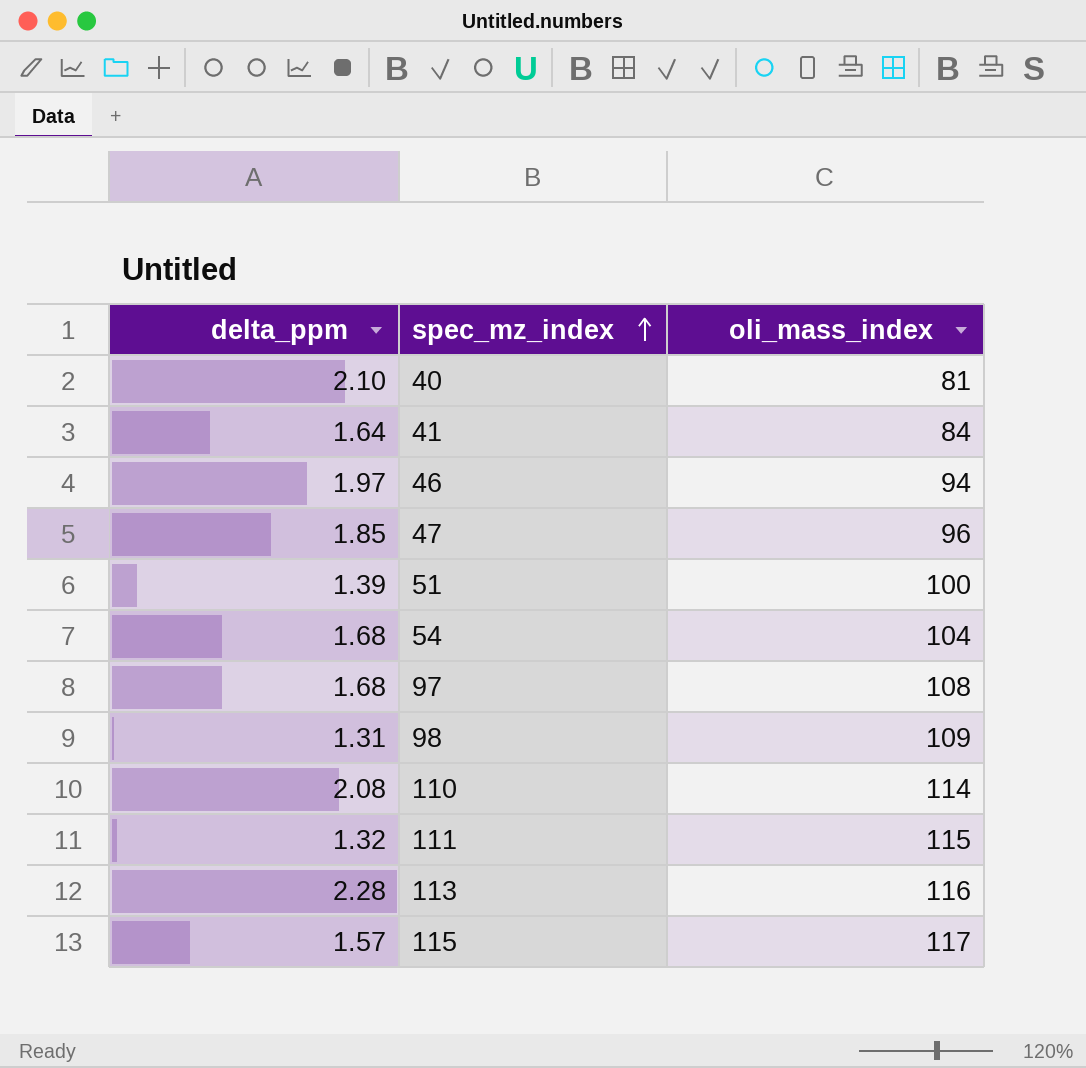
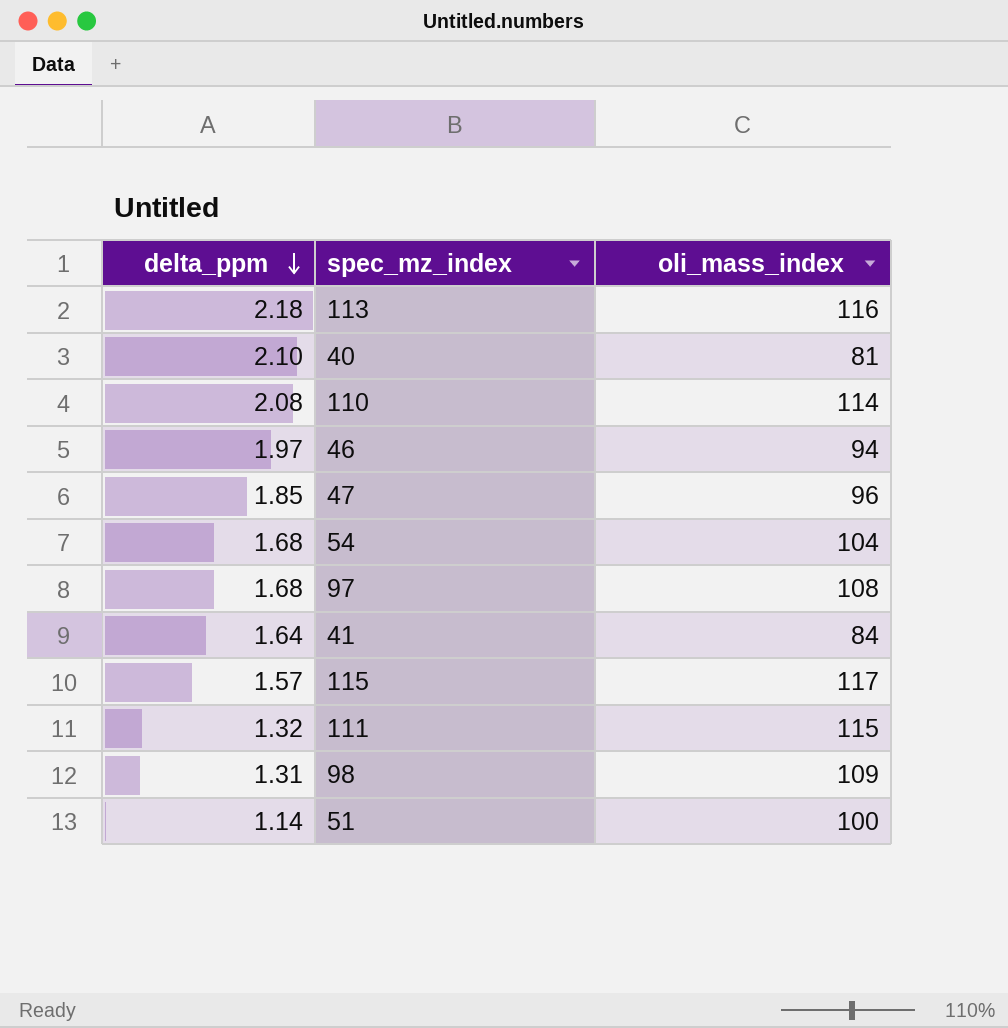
row order: spec_mz_index ascending -> delta_ppm descending
113 | delta_ppm: 2.28 -> 2.18
51 | delta_ppm: 1.39 -> 1.14

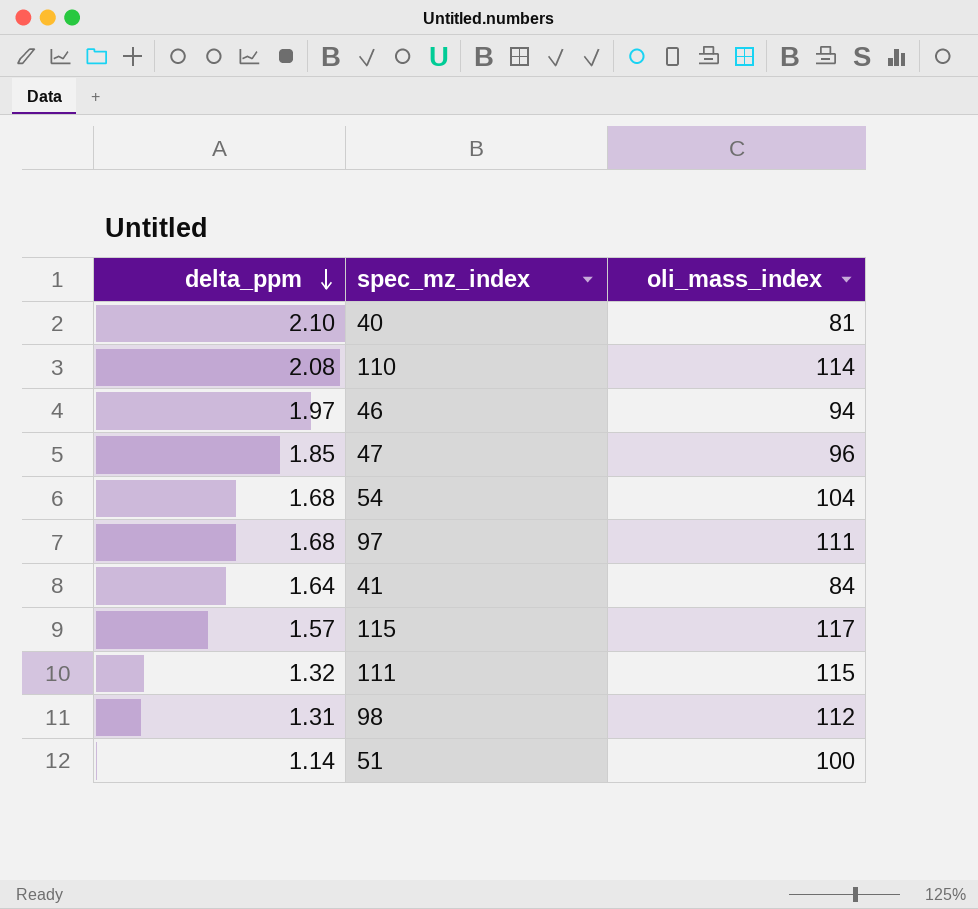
row 113: 2.18 | 116 -> none
97 | oli_mass_index: 108 -> 111
98 | oli_mass_index: 109 -> 112

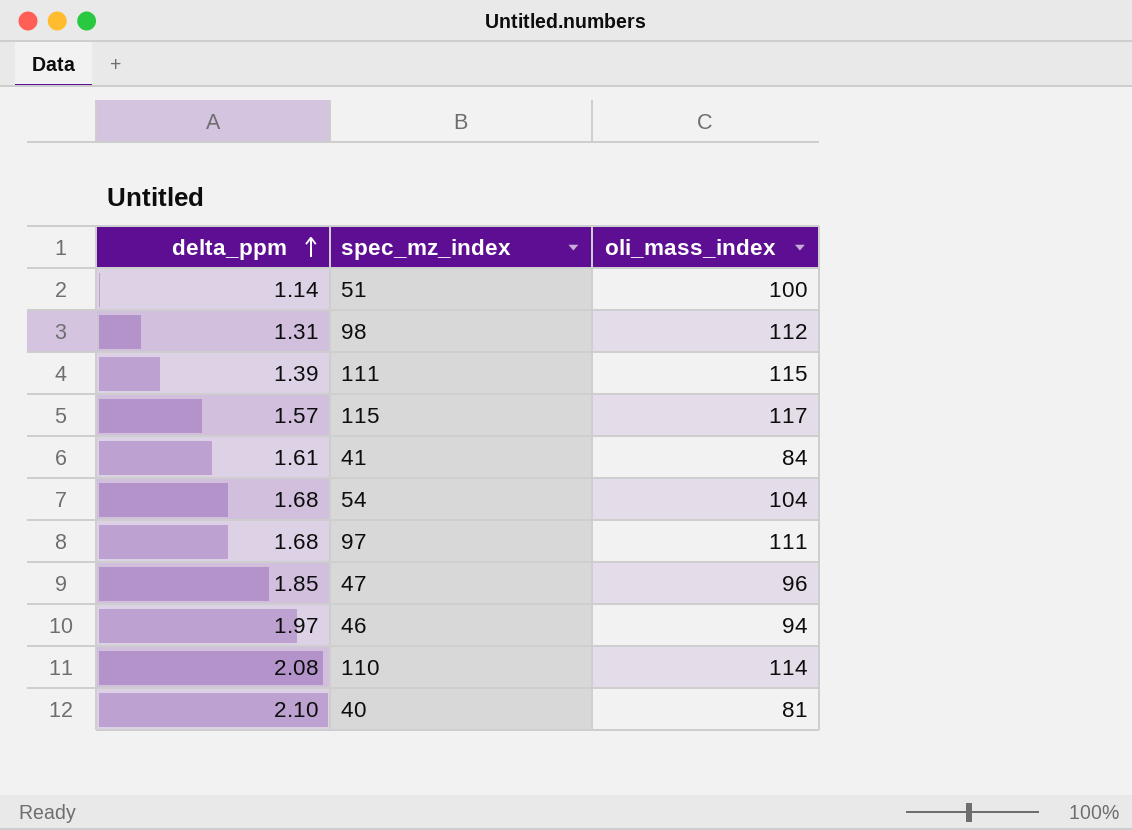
row order: delta_ppm descending -> delta_ppm ascending
111 | delta_ppm: 1.32 -> 1.39
41 | delta_ppm: 1.64 -> 1.61

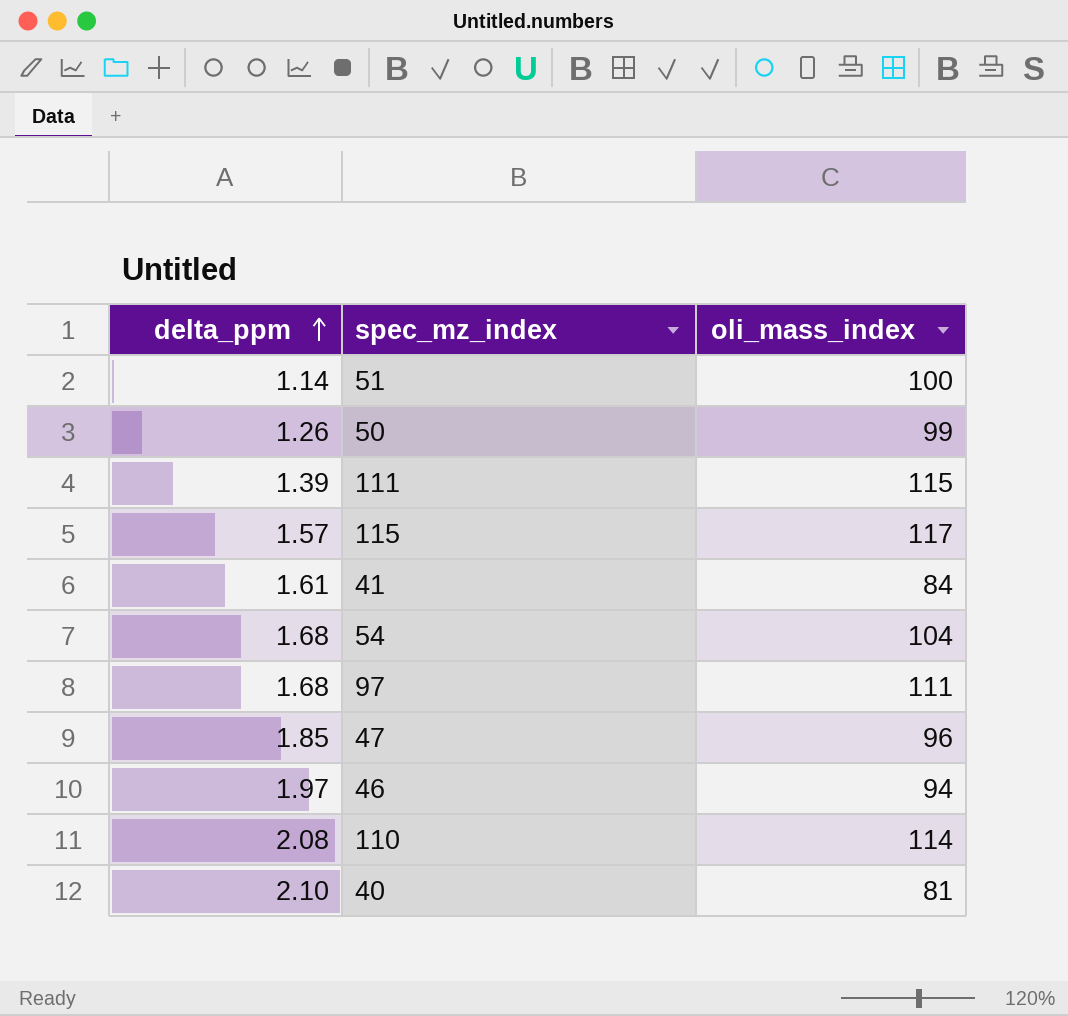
row 98: 1.31 | 112 -> none
row 50: none -> 1.26 | 99

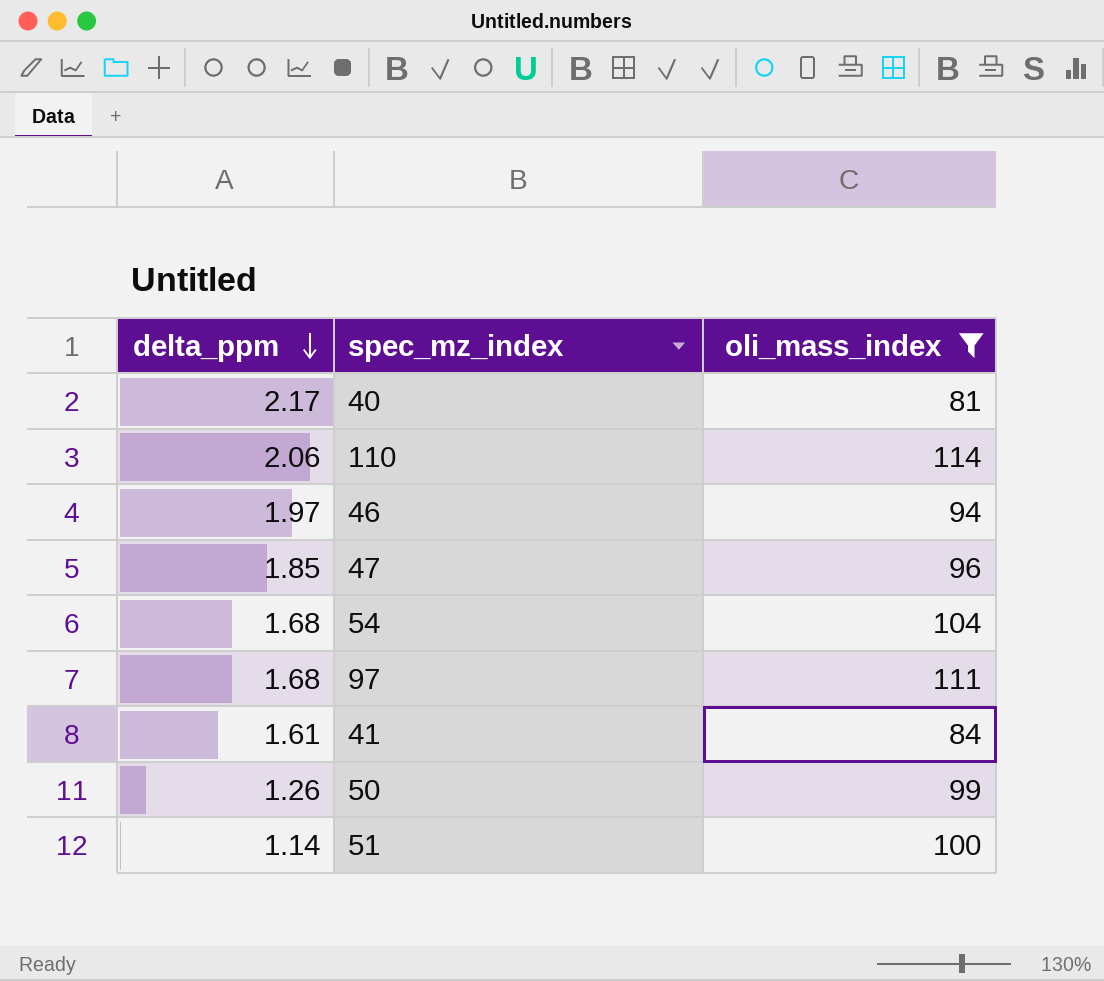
filter: none -> oli_mass_index <= 114
row order: delta_ppm ascending -> delta_ppm descending
40 | delta_ppm: 2.10 -> 2.17
110 | delta_ppm: 2.08 -> 2.06

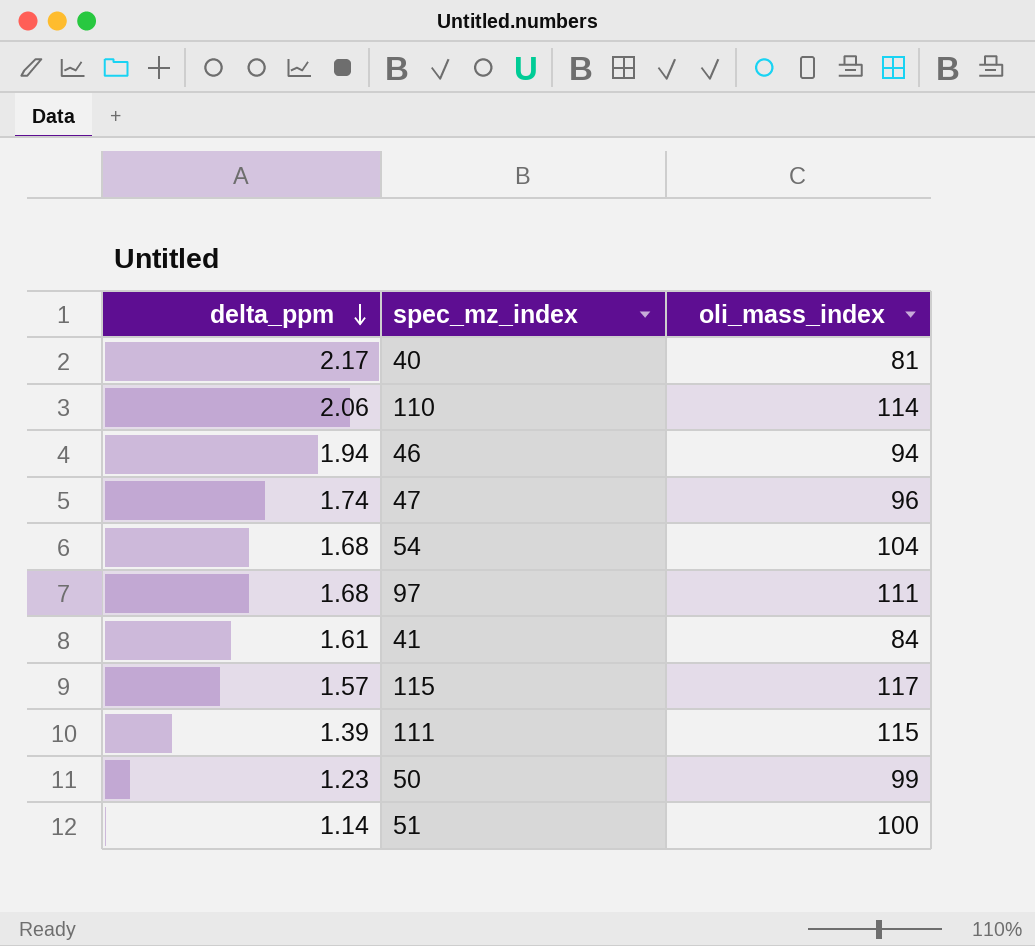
filter: oli_mass_index <= 114 -> none
46 | delta_ppm: 1.97 -> 1.94
47 | delta_ppm: 1.85 -> 1.74
50 | delta_ppm: 1.26 -> 1.23

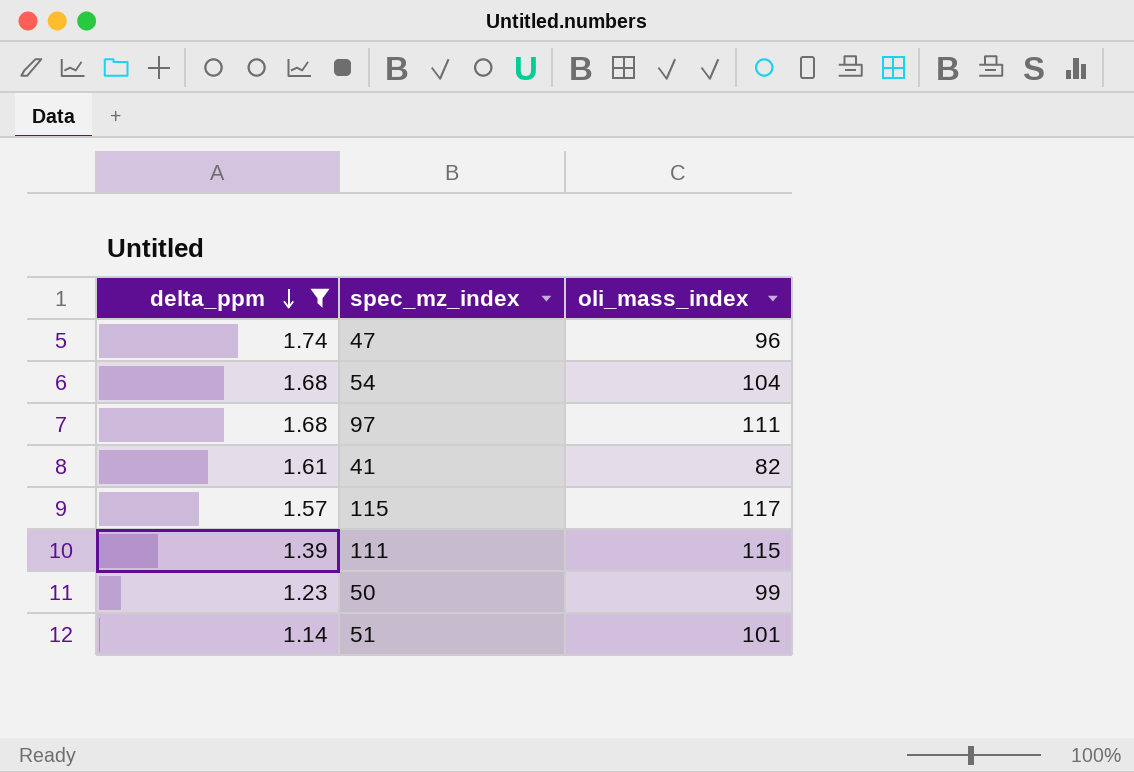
filter: none -> delta_ppm <= 1.74
41 | oli_mass_index: 84 -> 82
51 | oli_mass_index: 100 -> 101

